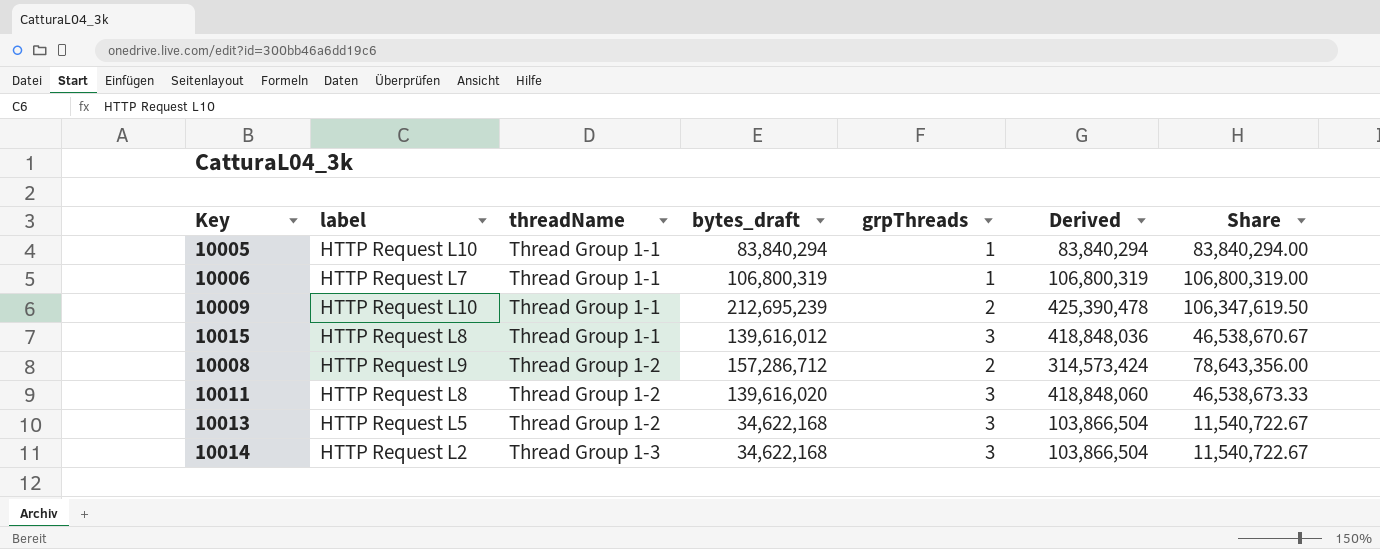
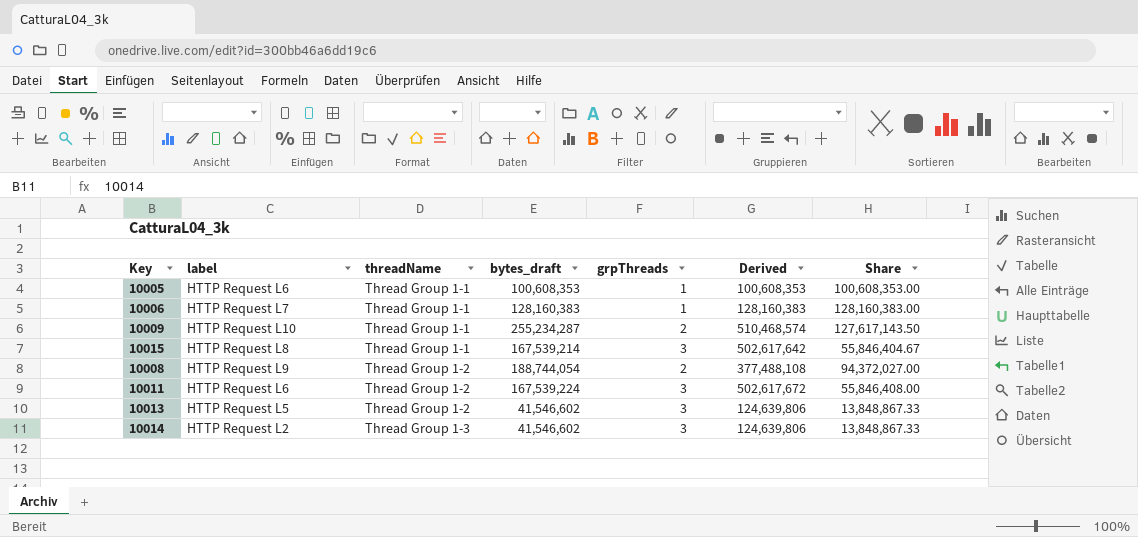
10005 | label: HTTP Request L10 -> HTTP Request L6
10005 | bytes_draft: 83,840,294 -> 100,608,353
10005 | Derived: 83,840,294 -> 100,608,353
10005 | Share: 83,840,294.00 -> 100,608,353.00
10006 | bytes_draft: 106,800,319 -> 128,160,383
10006 | Derived: 106,800,319 -> 128,160,383
10006 | Share: 106,800,319.00 -> 128,160,383.00
10009 | bytes_draft: 212,695,239 -> 255,234,287
10009 | Derived: 425,390,478 -> 510,468,574
10009 | Share: 106,347,619.50 -> 127,617,143.50
10015 | bytes_draft: 139,616,012 -> 167,539,214
10015 | Derived: 418,848,036 -> 502,617,642
10015 | Share: 46,538,670.67 -> 55,846,404.67
10008 | bytes_draft: 157,286,712 -> 188,744,054
10008 | Derived: 314,573,424 -> 377,488,108
10008 | Share: 78,643,356.00 -> 94,372,027.00
10011 | label: HTTP Request L8 -> HTTP Request L6
10011 | bytes_draft: 139,616,020 -> 167,539,224
10011 | Derived: 418,848,060 -> 502,617,672
10011 | Share: 46,538,673.33 -> 55,846,408.00
10013 | bytes_draft: 34,622,168 -> 41,546,602
10013 | Derived: 103,866,504 -> 124,639,806
10013 | Share: 11,540,722.67 -> 13,848,867.33
10014 | bytes_draft: 34,622,168 -> 41,546,602
10014 | Derived: 103,866,504 -> 124,639,806
10014 | Share: 11,540,722.67 -> 13,848,867.33

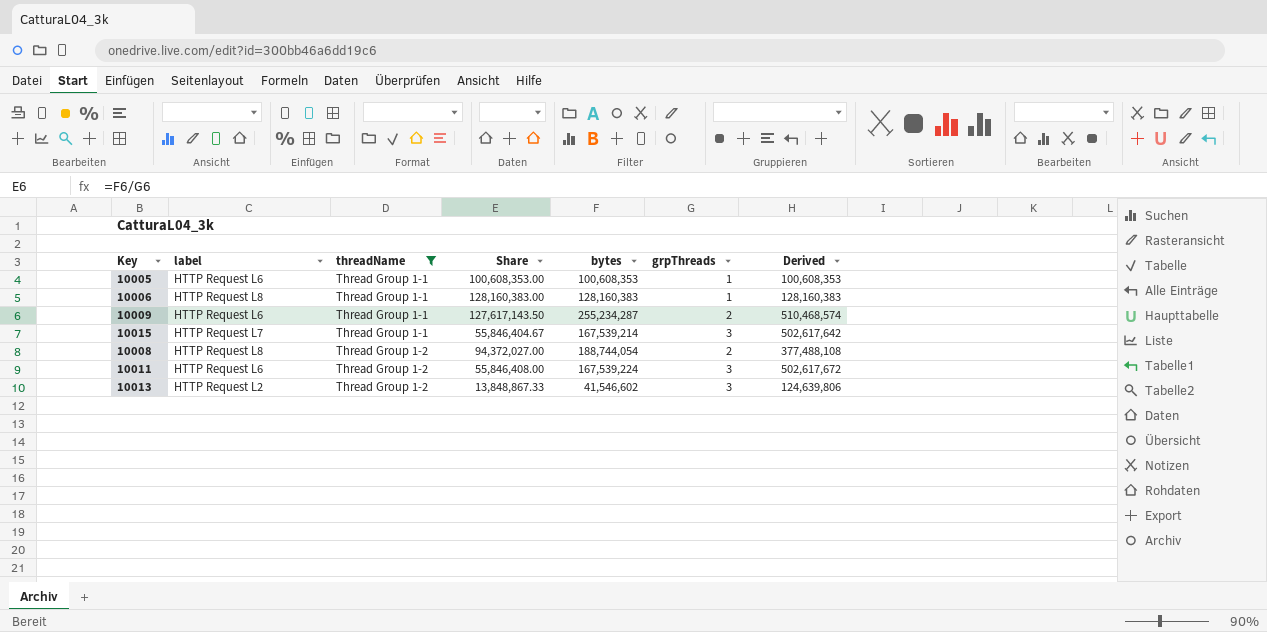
filter: none -> threadName != Thread Group 1-3
column Share | position: 7 -> 4
column name: bytes_draft -> bytes
10006 | label: HTTP Request L7 -> HTTP Request L8
10009 | label: HTTP Request L10 -> HTTP Request L6
10015 | label: HTTP Request L8 -> HTTP Request L7
10008 | label: HTTP Request L9 -> HTTP Request L8
10013 | label: HTTP Request L5 -> HTTP Request L2

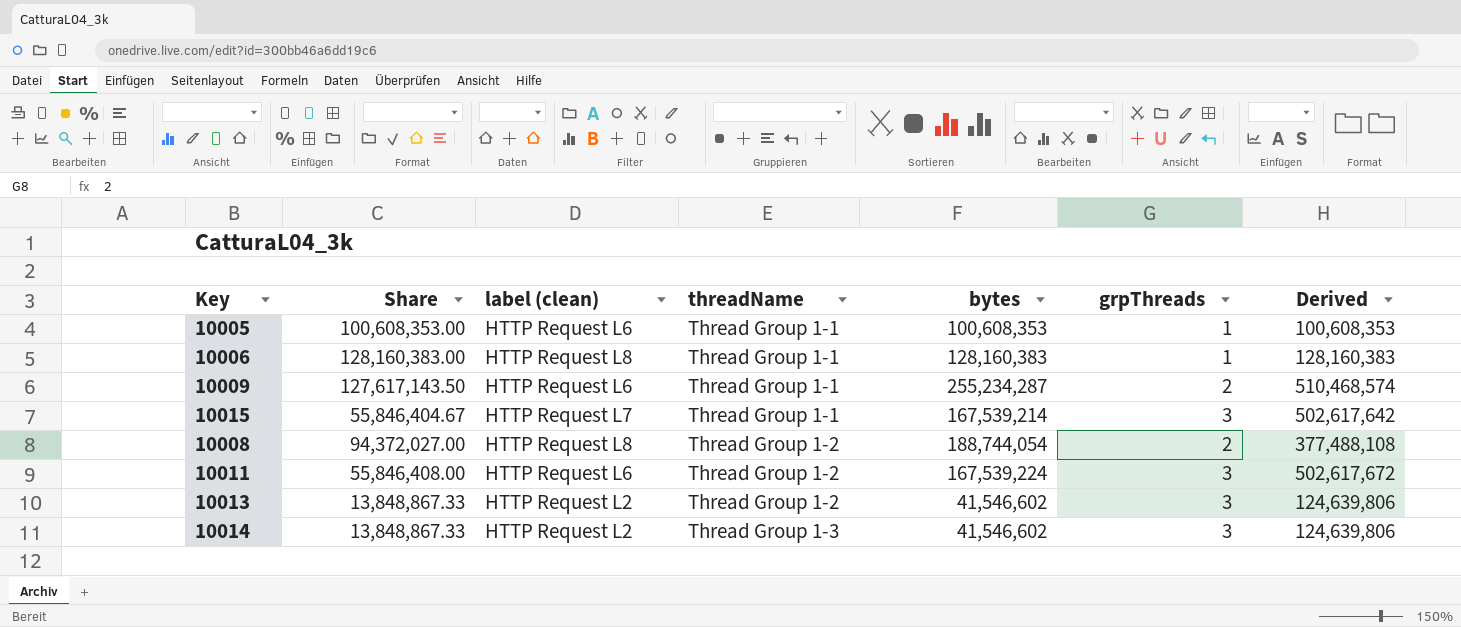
filter: threadName != Thread Group 1-3 -> none
column Share | position: 4 -> 2
column name: label -> label (clean)

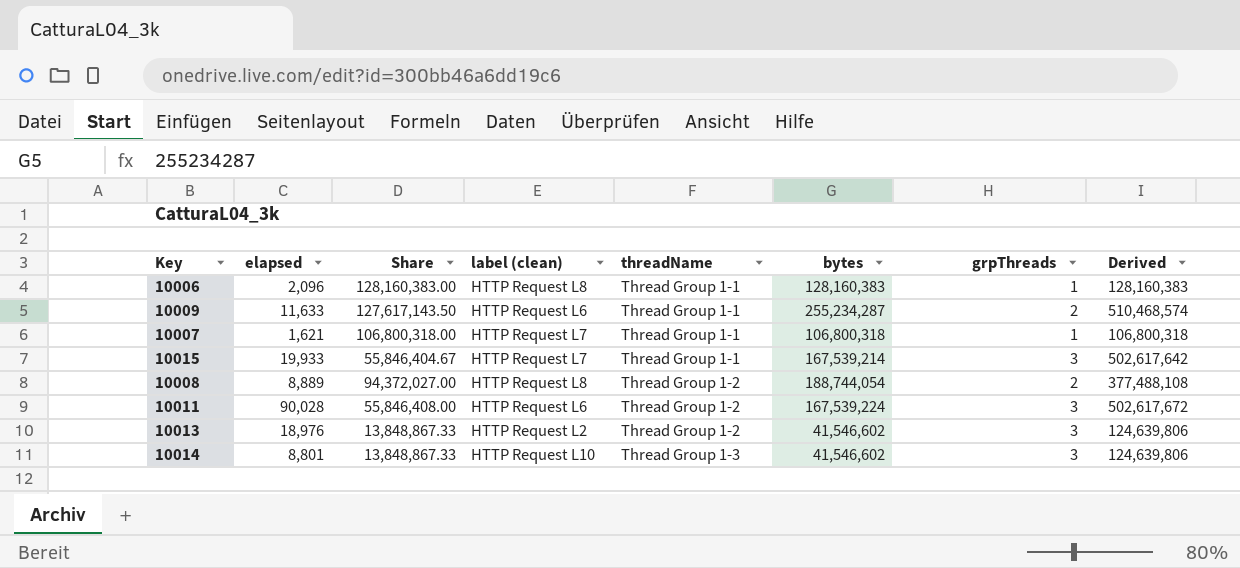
column elapsed | position: none -> 2
row 10005: 100,608,353.00 | HTTP Request L6 | Thread Group 1-1 | 100,608,353 | 1 | 100,608,353 -> none
row 10007: none -> 1,621 | 106,800,318.00 | HTTP Request L7 | Thread Group 1-1 | 106,800,318 | 1 | 106,800,318
10014 | label (clean): HTTP Request L2 -> HTTP Request L10

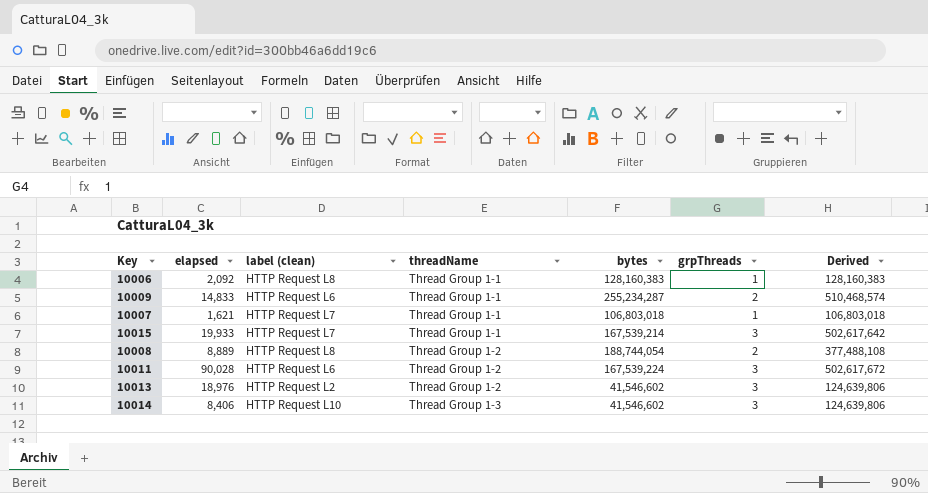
column Share | formula: [bytes] / [grpThreads] -> none
10006 | elapsed: 2,096 -> 2,092
10009 | elapsed: 11,633 -> 14,833
10007 | bytes: 106,800,318 -> 106,803,018
10007 | Derived: 106,800,318 -> 106,803,018
10014 | elapsed: 8,801 -> 8,406

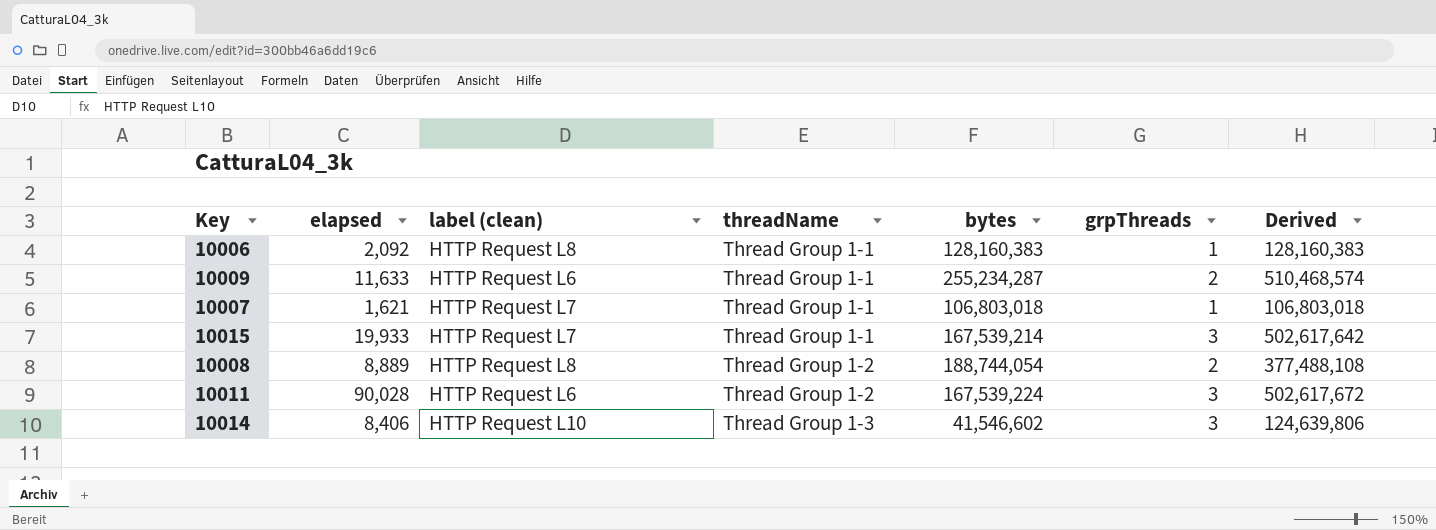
row 10013: 18,976 | HTTP Request L2 | Thread Group 1-2 | 41,546,602 | 3 | 124,639,806 -> none
10009 | elapsed: 14,833 -> 11,633

